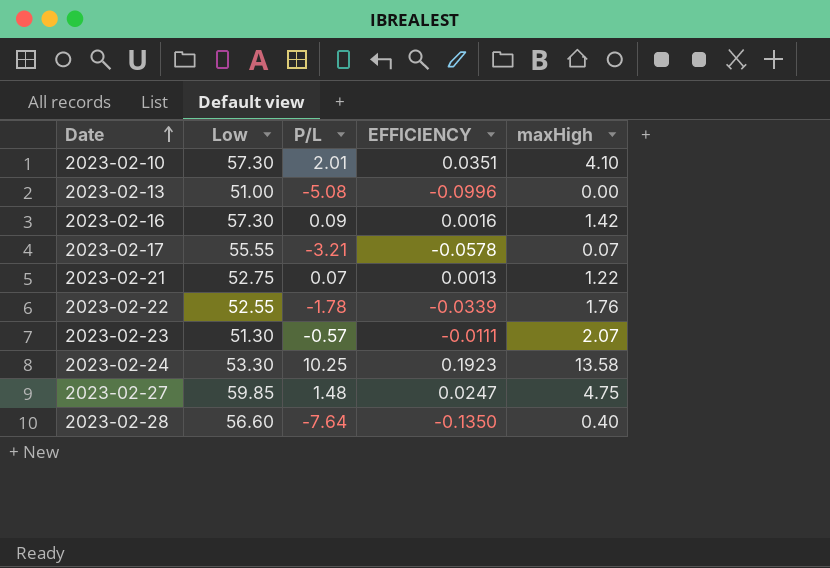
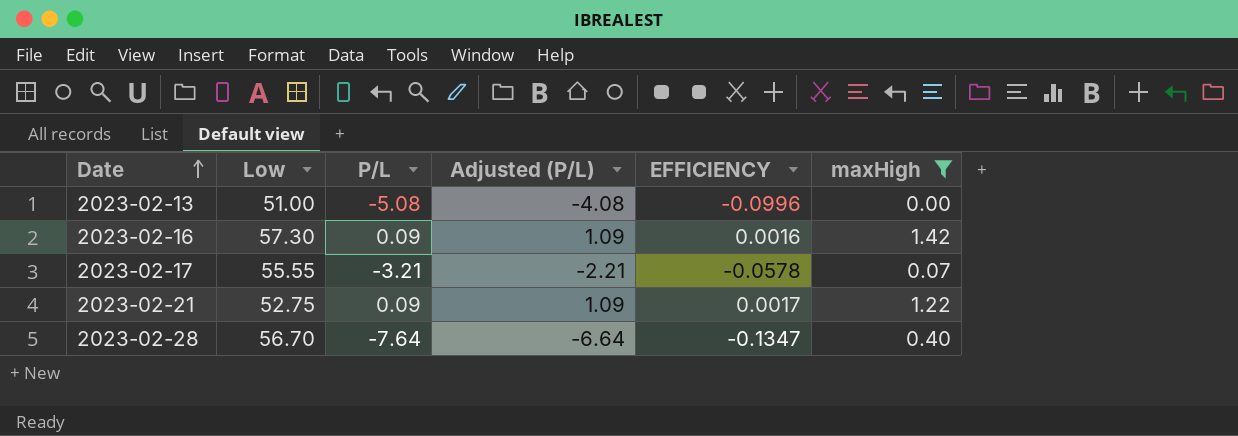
filter: none -> maxHigh <= 1.42
column Adjusted (P/L) | formula: none -> [P/L] + 1
2023-02-21 | P/L: 0.07 -> 0.09
2023-02-21 | EFFICIENCY: 0.0013 -> 0.0017
2023-02-28 | Low: 56.60 -> 56.70
2023-02-28 | EFFICIENCY: -0.1350 -> -0.1347

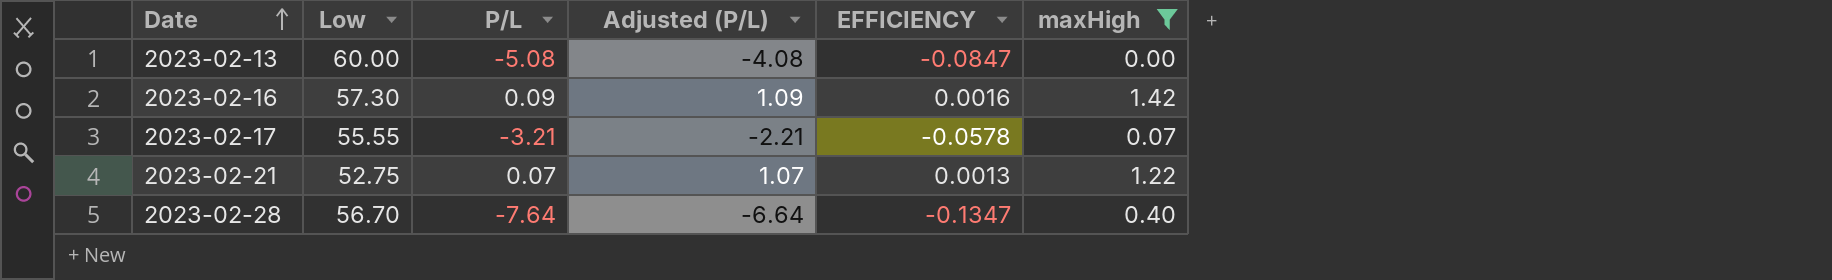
2023-02-13 | Low: 51.00 -> 60.00
2023-02-13 | EFFICIENCY: -0.0996 -> -0.0847
2023-02-21 | P/L: 0.09 -> 0.07
2023-02-21 | Adjusted (P/L): 1.09 -> 1.07
2023-02-21 | EFFICIENCY: 0.0017 -> 0.0013

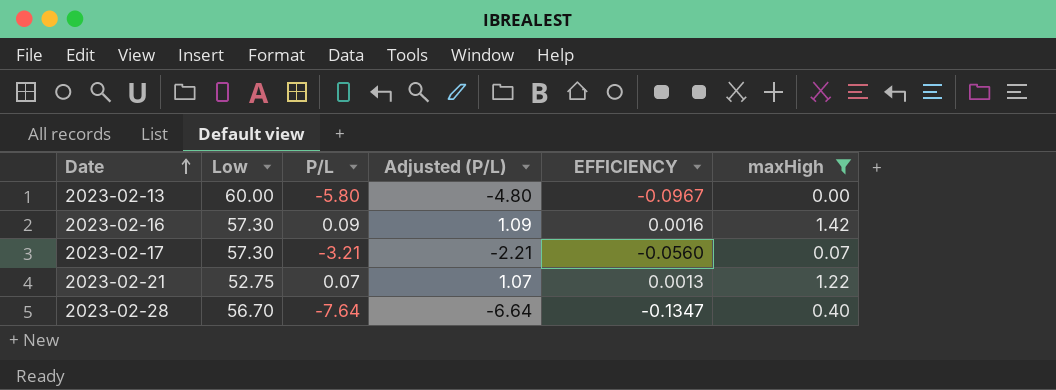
2023-02-13 | P/L: -5.08 -> -5.80
2023-02-13 | Adjusted (P/L): -4.08 -> -4.80
2023-02-13 | EFFICIENCY: -0.0847 -> -0.0967
2023-02-17 | Low: 55.55 -> 57.30
2023-02-17 | EFFICIENCY: -0.0578 -> -0.0560

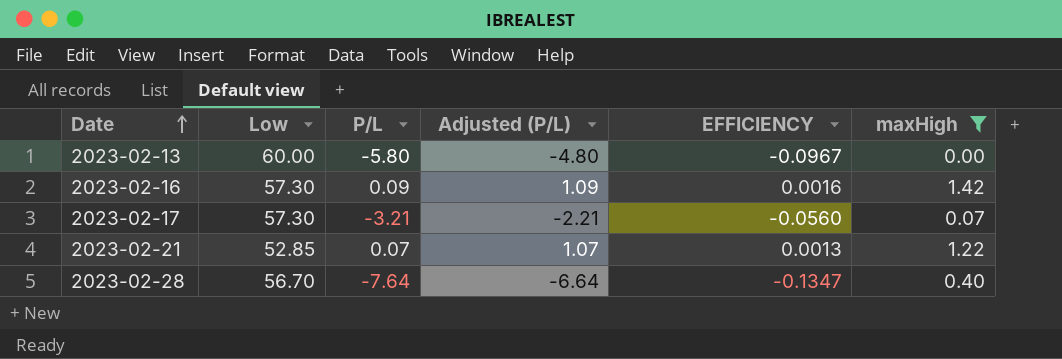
2023-02-21 | Low: 52.75 -> 52.85

